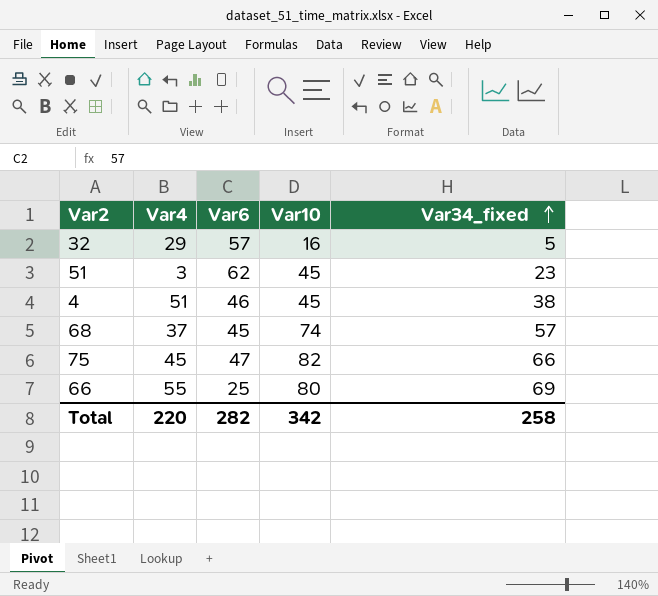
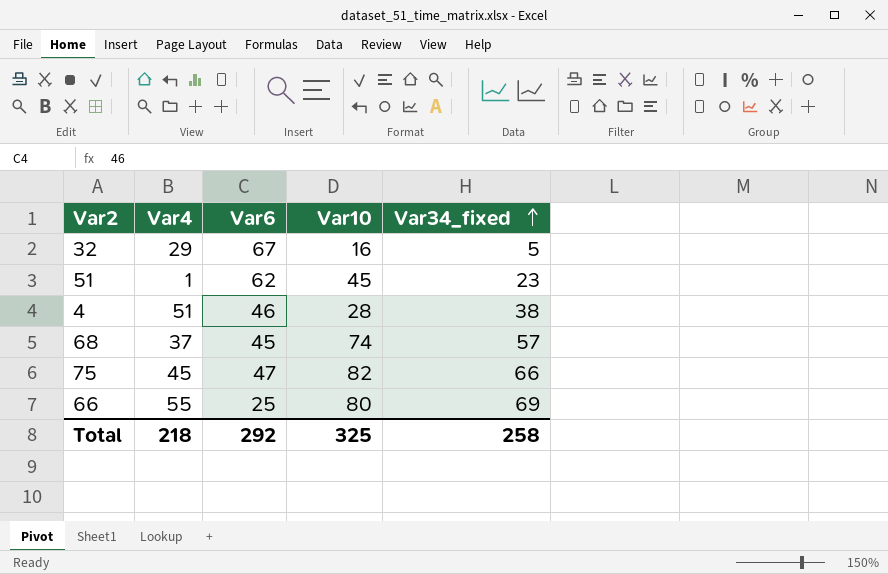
32 | Var6: 57 -> 67
51 | Var4: 3 -> 1
4 | Var10: 45 -> 28
Total | Var4: 220 -> 218
Total | Var6: 282 -> 292
Total | Var10: 342 -> 325

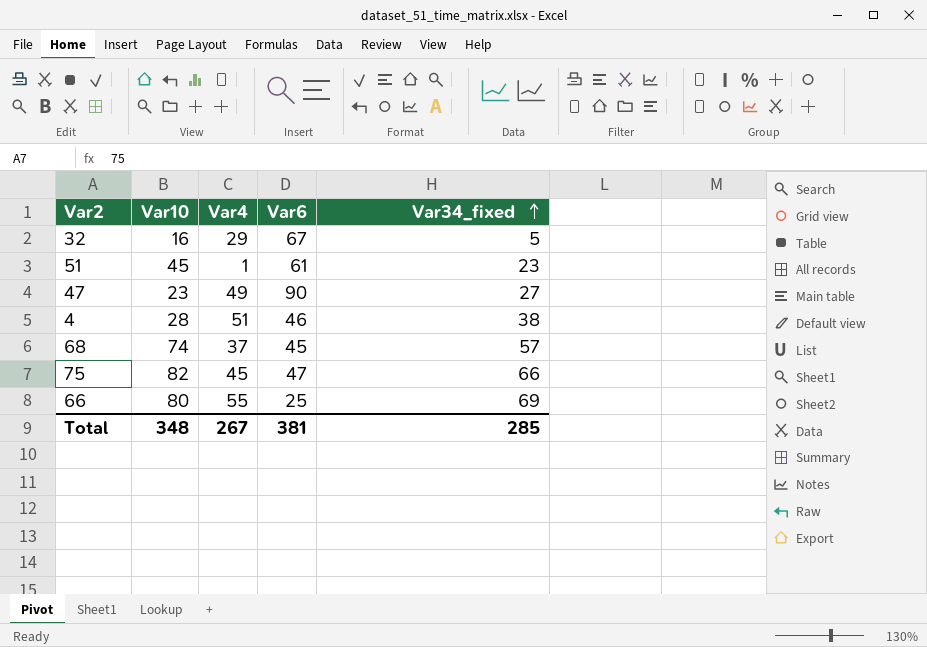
column Var10 | position: 4 -> 2
51 | Var6: 62 -> 61
row 47: none -> 23 | 49 | 90 | 27
Total | Var10: 325 -> 348
Total | Var4: 218 -> 267
Total | Var6: 292 -> 381
Total | Var34_fixed: 258 -> 285

